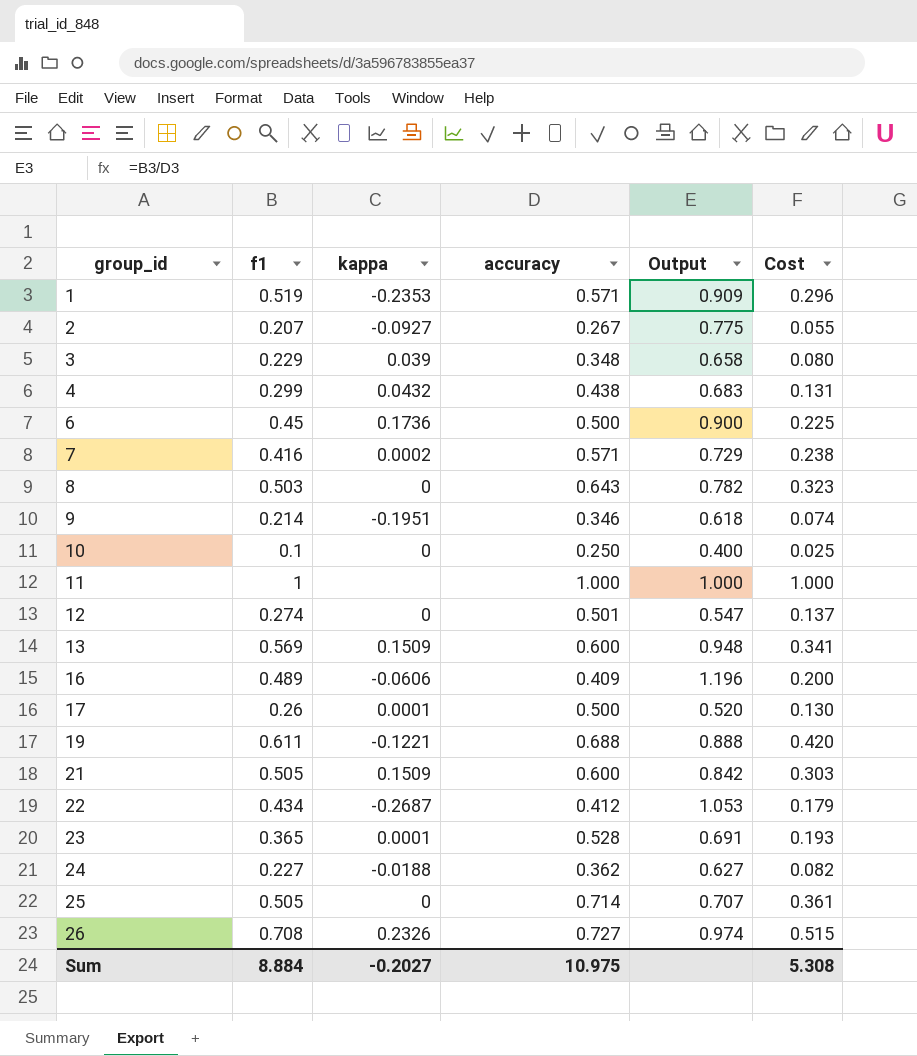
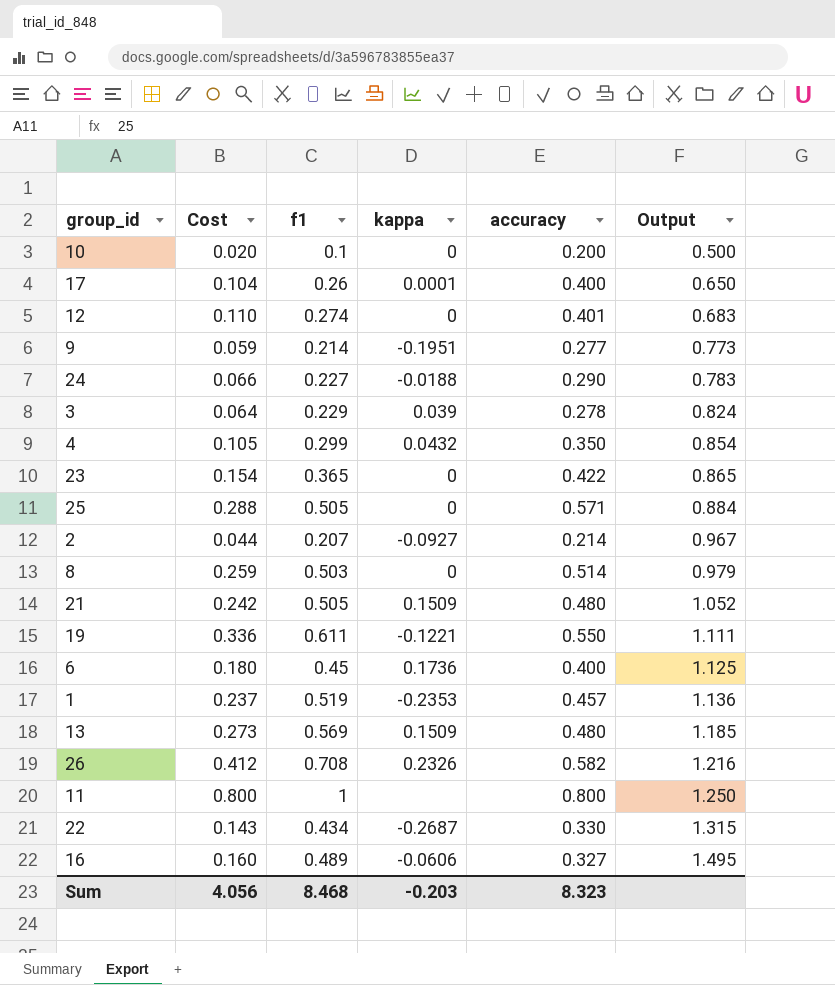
row order: group_id ascending -> Output ascending
column Cost | position: 6 -> 2
row 7: 0.416 | 0.0002 | 0.571 | 0.729 | 0.238 -> none
10 | Cost: 0.025 -> 0.020
10 | accuracy: 0.250 -> 0.200
10 | Output: 0.400 -> 0.500
17 | Cost: 0.130 -> 0.104
17 | accuracy: 0.500 -> 0.400
17 | Output: 0.520 -> 0.650
12 | Cost: 0.137 -> 0.110
12 | accuracy: 0.501 -> 0.401
12 | Output: 0.547 -> 0.683
9 | Cost: 0.074 -> 0.059
9 | accuracy: 0.346 -> 0.277
9 | Output: 0.618 -> 0.773
24 | Cost: 0.082 -> 0.066
24 | accuracy: 0.362 -> 0.290
24 | Output: 0.627 -> 0.783
3 | Cost: 0.080 -> 0.064
3 | accuracy: 0.348 -> 0.278
3 | Output: 0.658 -> 0.824
4 | Cost: 0.131 -> 0.105
4 | accuracy: 0.438 -> 0.350
4 | Output: 0.683 -> 0.854
23 | Cost: 0.193 -> 0.154
23 | kappa: 0.0001 -> 0
23 | accuracy: 0.528 -> 0.422
23 | Output: 0.691 -> 0.865
25 | Cost: 0.361 -> 0.288
25 | accuracy: 0.714 -> 0.571
25 | Output: 0.707 -> 0.884
2 | Cost: 0.055 -> 0.044
2 | accuracy: 0.267 -> 0.214
2 | Output: 0.775 -> 0.967
8 | Cost: 0.323 -> 0.259
8 | accuracy: 0.643 -> 0.514
8 | Output: 0.782 -> 0.979
21 | Cost: 0.303 -> 0.242
21 | accuracy: 0.600 -> 0.480
21 | Output: 0.842 -> 1.052
19 | Cost: 0.420 -> 0.336
19 | accuracy: 0.688 -> 0.550
19 | Output: 0.888 -> 1.111
6 | Cost: 0.225 -> 0.180
6 | accuracy: 0.500 -> 0.400
6 | Output: 0.900 -> 1.125
1 | Cost: 0.296 -> 0.237
1 | accuracy: 0.571 -> 0.457
1 | Output: 0.909 -> 1.136
13 | Cost: 0.341 -> 0.273
13 | accuracy: 0.600 -> 0.480
13 | Output: 0.948 -> 1.185
26 | Cost: 0.515 -> 0.412
26 | accuracy: 0.727 -> 0.582
26 | Output: 0.974 -> 1.216
11 | Cost: 1.000 -> 0.800
11 | accuracy: 1.000 -> 0.800
11 | Output: 1.000 -> 1.250
22 | Cost: 0.179 -> 0.143
22 | accuracy: 0.412 -> 0.330
22 | Output: 1.053 -> 1.315
16 | Cost: 0.200 -> 0.160
16 | accuracy: 0.409 -> 0.327
16 | Output: 1.196 -> 1.495
Sum | Cost: 5.308 -> 4.056
Sum | f1: 8.884 -> 8.468
Sum | kappa: -0.2027 -> -0.203
Sum | accuracy: 10.975 -> 8.323

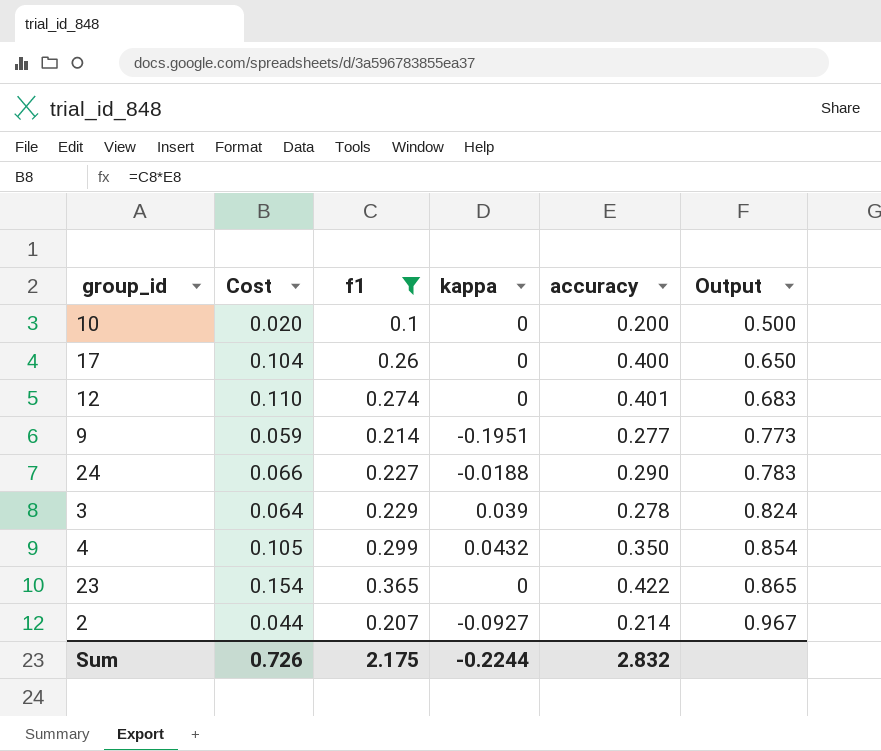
filter: none -> f1 <= 0.365
17 | kappa: 0.0001 -> 0
Sum | Cost: 4.056 -> 0.726
Sum | f1: 8.468 -> 2.175
Sum | kappa: -0.203 -> -0.2244
Sum | accuracy: 8.323 -> 2.832

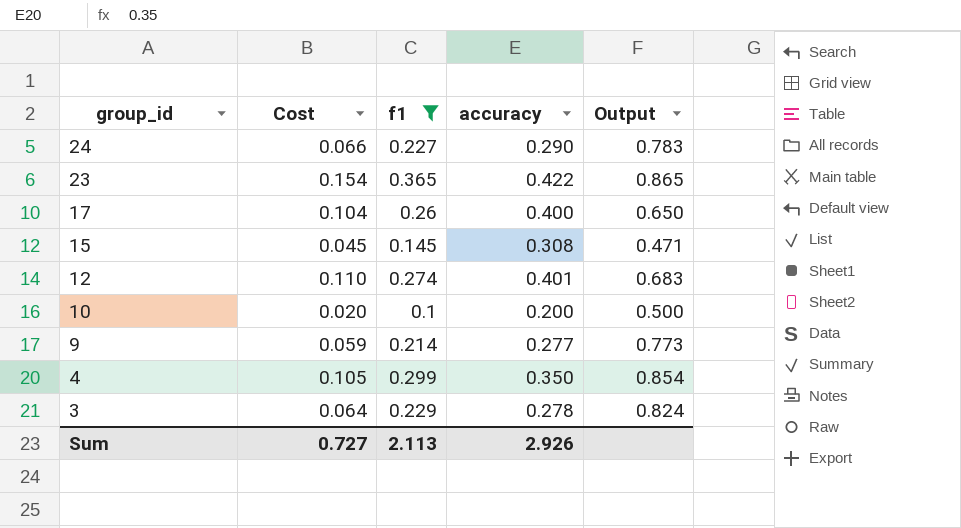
row order: Output ascending -> group_id descending
column kappa | position: 4 -> none
row 2: 0.044 | 0.207 | -0.0927 | 0.214 | 0.967 -> none
row 15: none -> 0.045 | 0.145 | 0.308 | 0.471
Sum | Cost: 0.726 -> 0.727
Sum | f1: 2.175 -> 2.113
Sum | accuracy: 2.832 -> 2.926

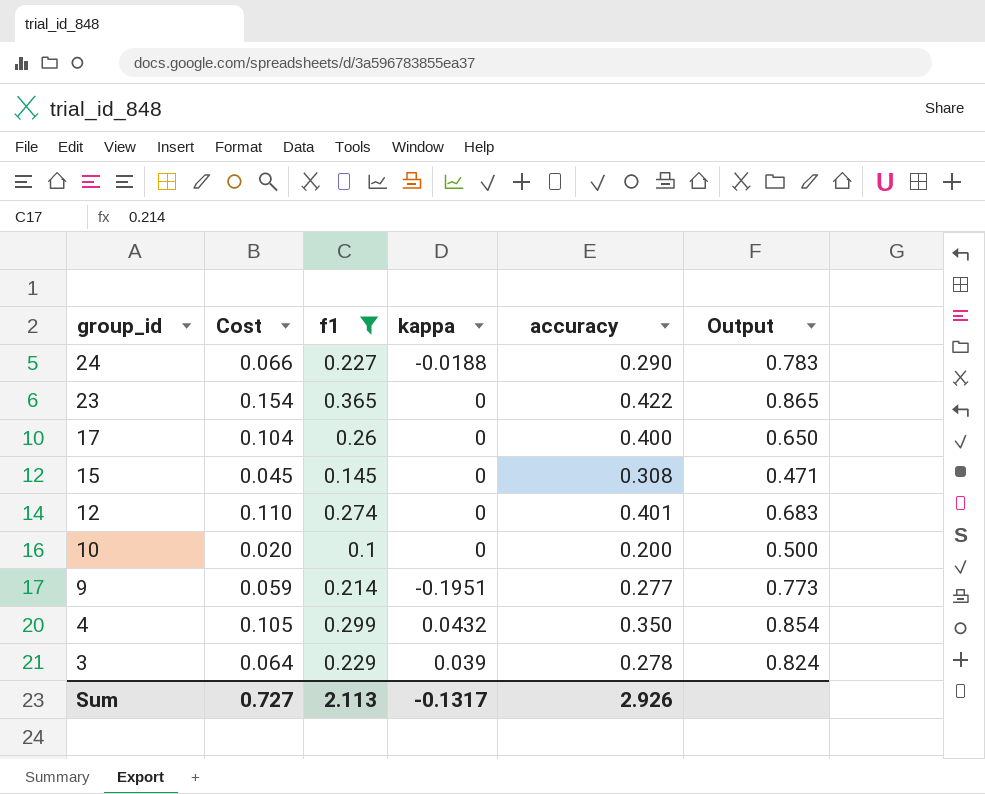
column kappa | position: none -> 4

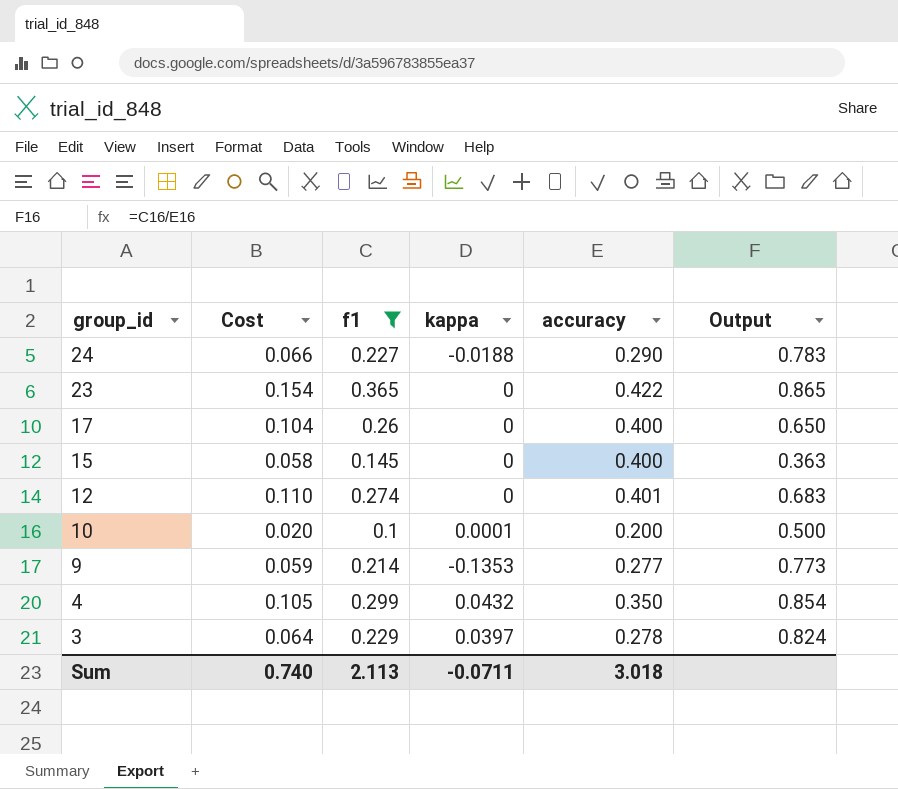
15 | Cost: 0.045 -> 0.058
15 | accuracy: 0.308 -> 0.400
15 | Output: 0.471 -> 0.363
10 | kappa: 0 -> 0.0001
9 | kappa: -0.1951 -> -0.1353
3 | kappa: 0.039 -> 0.0397
Sum | Cost: 0.727 -> 0.740
Sum | kappa: -0.1317 -> -0.0711
Sum | accuracy: 2.926 -> 3.018

